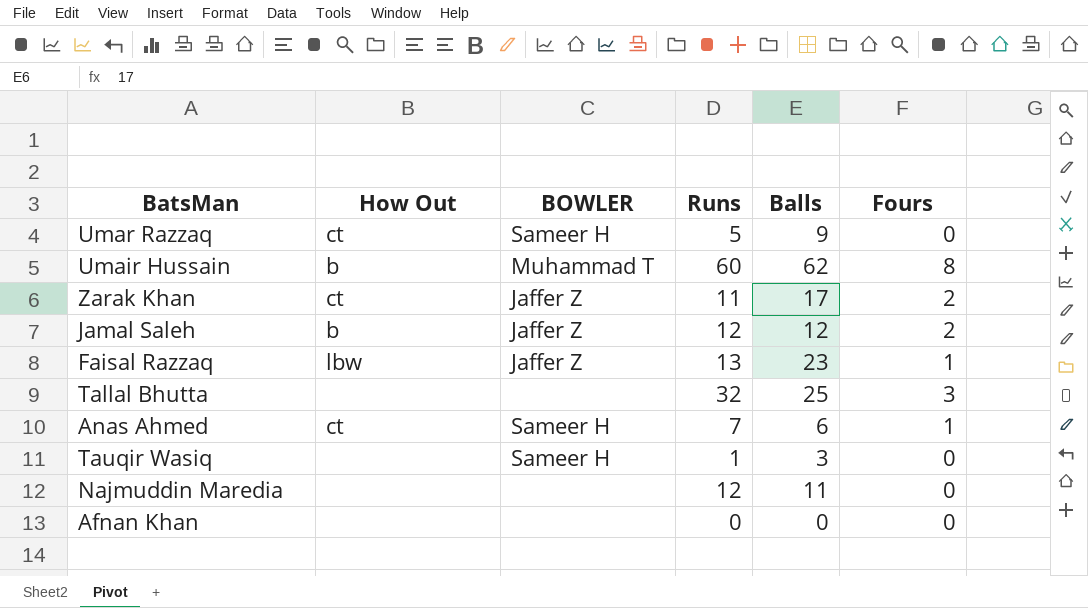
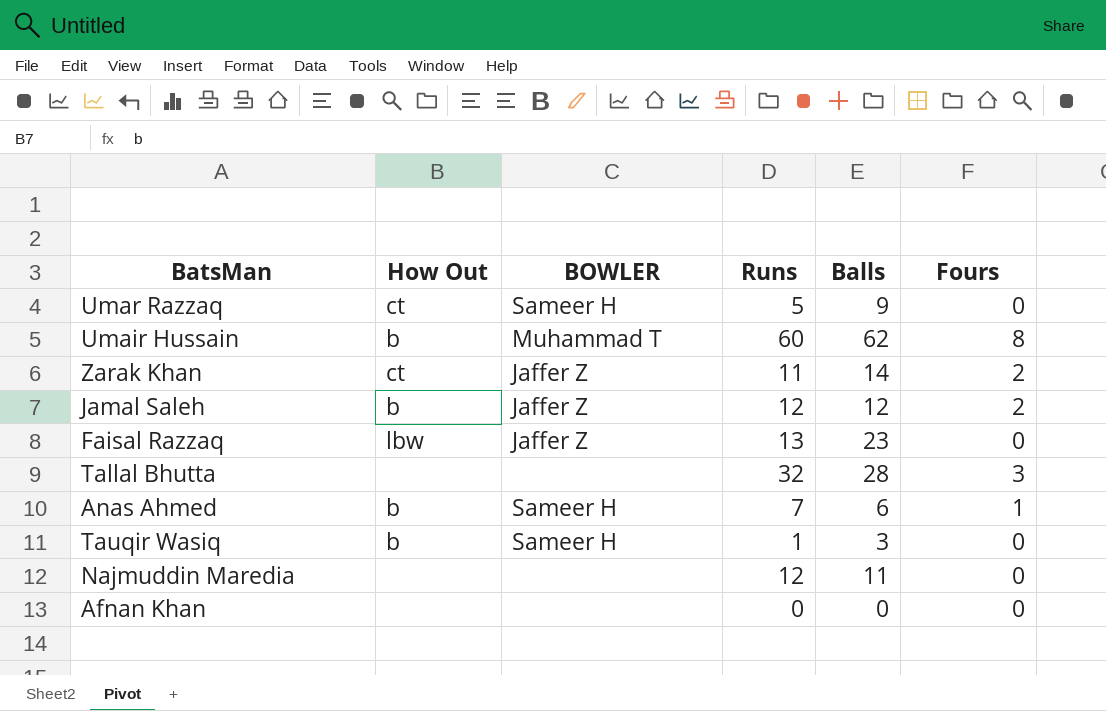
Zarak Khan | Balls: 17 -> 14
Faisal Razzaq | Fours: 1 -> 0
Tallal Bhutta | Balls: 25 -> 28
Anas Ahmed | How Out: ct -> b
Tauqir Wasiq | How Out: none -> b

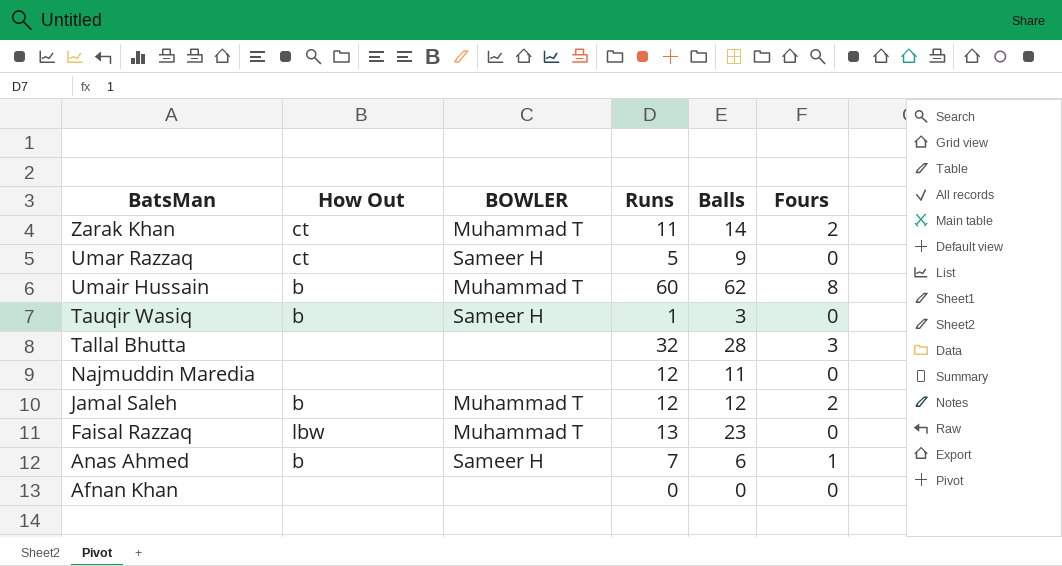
row order: none -> BatsMan descending
Zarak Khan | BOWLER: Jaffer Z -> Muhammad T
Jamal Saleh | BOWLER: Jaffer Z -> Muhammad T
Faisal Razzaq | BOWLER: Jaffer Z -> Muhammad T

